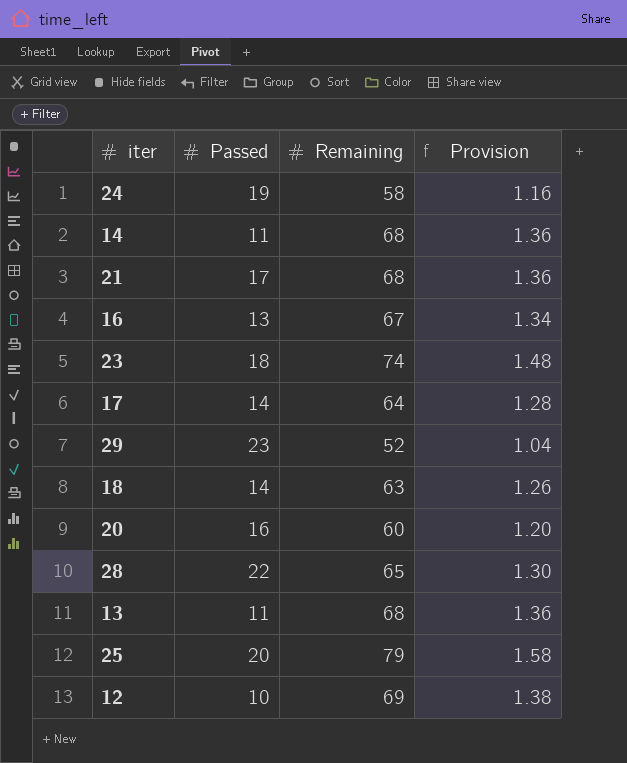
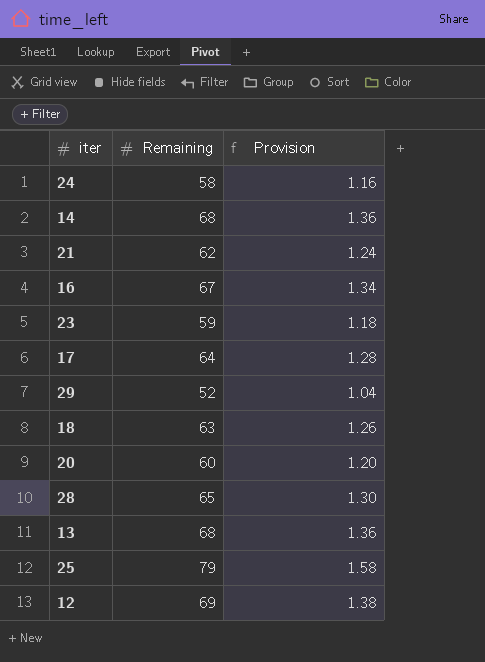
column Passed | position: 2 -> none
21 | Remaining: 68 -> 62
21 | Provision: 1.36 -> 1.24
23 | Remaining: 74 -> 59
23 | Provision: 1.48 -> 1.18

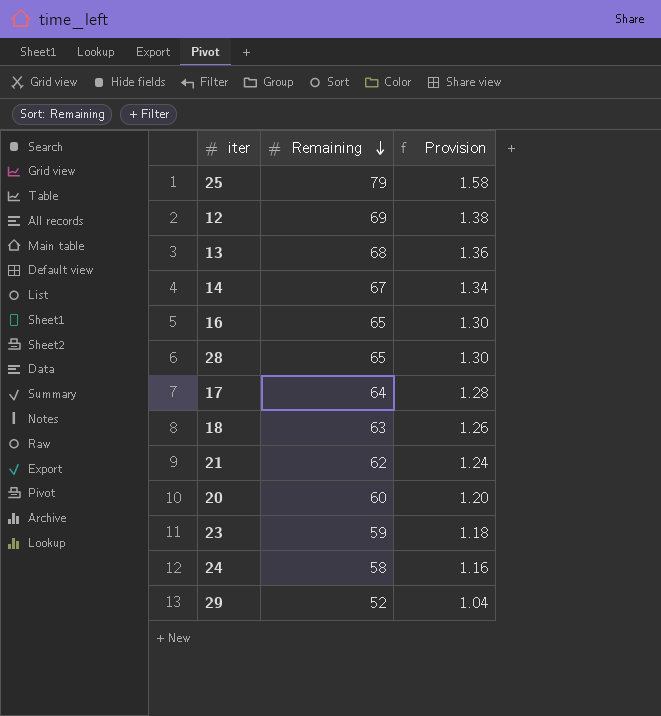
row order: none -> Remaining descending
14 | Remaining: 68 -> 67
14 | Provision: 1.36 -> 1.34
16 | Remaining: 67 -> 65
16 | Provision: 1.34 -> 1.30

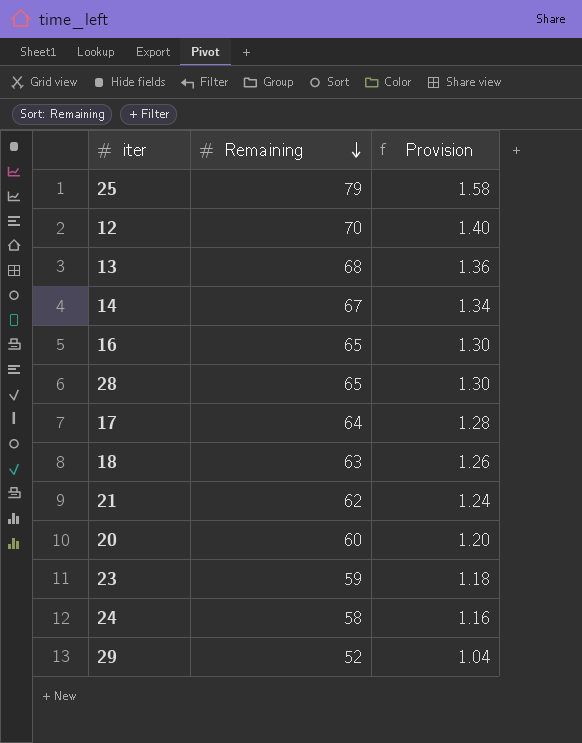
12 | Remaining: 69 -> 70
12 | Provision: 1.38 -> 1.40

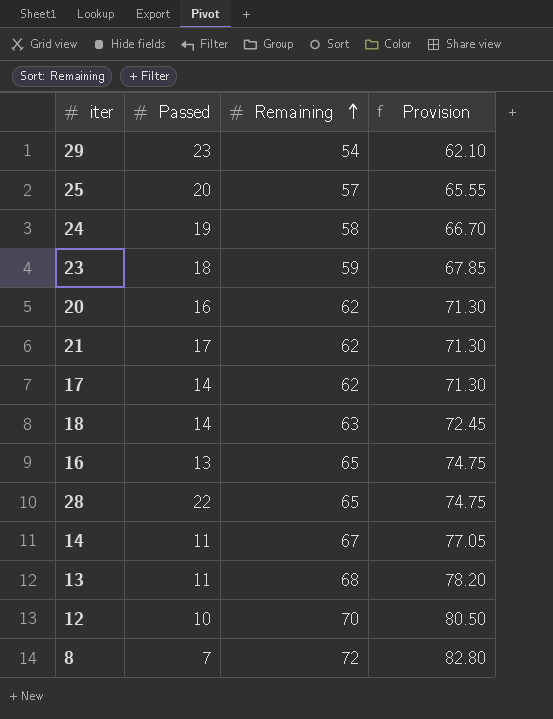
row order: Remaining descending -> Remaining ascending
column Passed | position: none -> 2
column Provision | formula: [Remaining] * 0.02 -> [Remaining] * 1.15
29 | Remaining: 52 -> 54
25 | Remaining: 79 -> 57
20 | Remaining: 60 -> 62
17 | Remaining: 64 -> 62
row 8: none -> 7 | 72 | 82.80

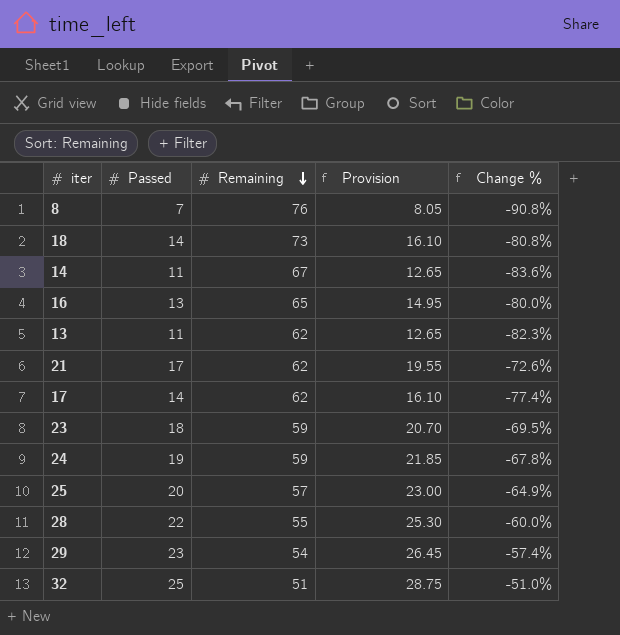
row order: Remaining ascending -> Remaining descending
column Provision | formula: [Remaining] * 1.15 -> [Passed] * 1.15
column Change % | formula: none -> ([Passed] - [Remaining]) / [Remaining]
row 20: 16 | 62 | 71.30 -> none
row 12: 10 | 70 | 80.50 -> none
8 | Remaining: 72 -> 76
18 | Remaining: 63 -> 73
13 | Remaining: 68 -> 62
24 | Remaining: 58 -> 59
28 | Remaining: 65 -> 55
row 32: none -> 25 | 51 | 28.75 | -51.0%

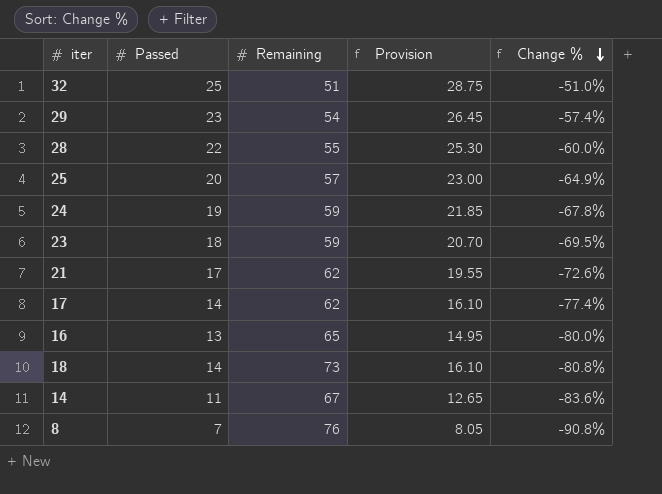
row order: Remaining descending -> Change % descending
row 13: 11 | 62 | 12.65 | -82.3% -> none

